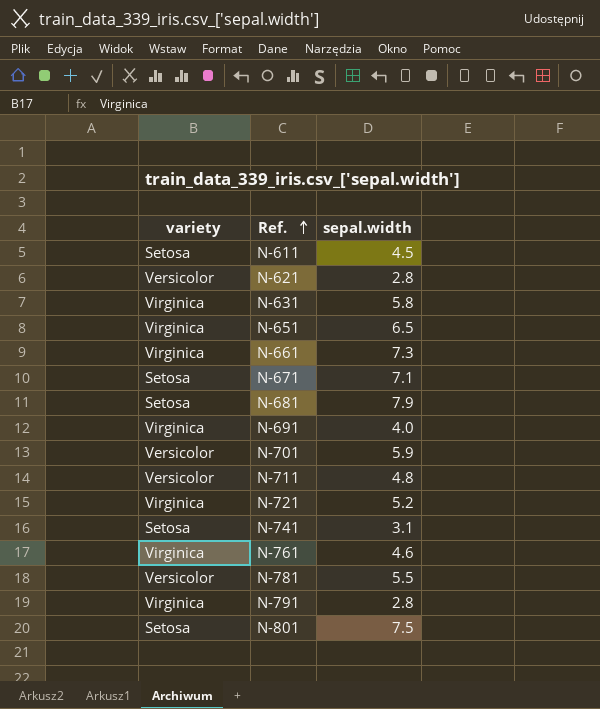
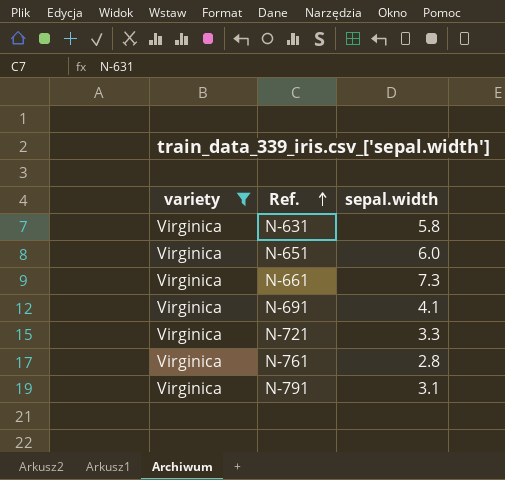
filter: none -> variety = Virginica
N-651 | sepal.width: 6.5 -> 6.0
N-691 | sepal.width: 4.0 -> 4.1
N-721 | sepal.width: 5.2 -> 3.3
N-761 | sepal.width: 4.6 -> 2.8
N-791 | sepal.width: 2.8 -> 3.1

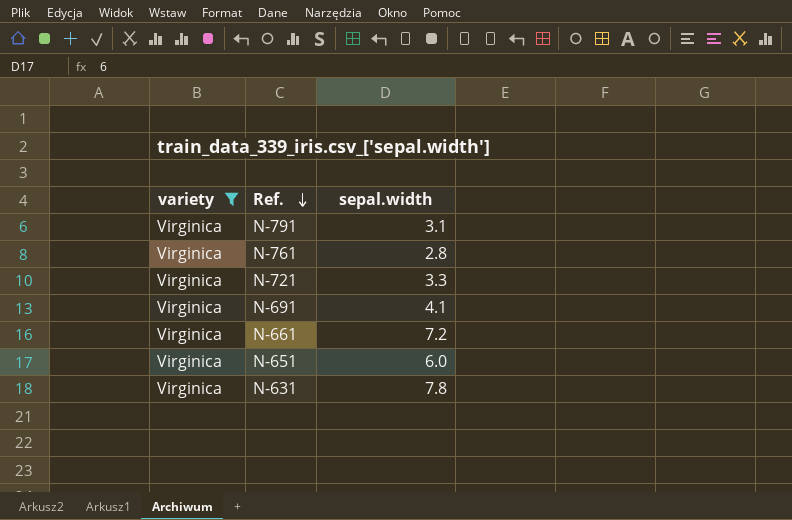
row order: Ref. ascending -> Ref. descending
N-661 | sepal.width: 7.3 -> 7.2
N-631 | sepal.width: 5.8 -> 7.8

